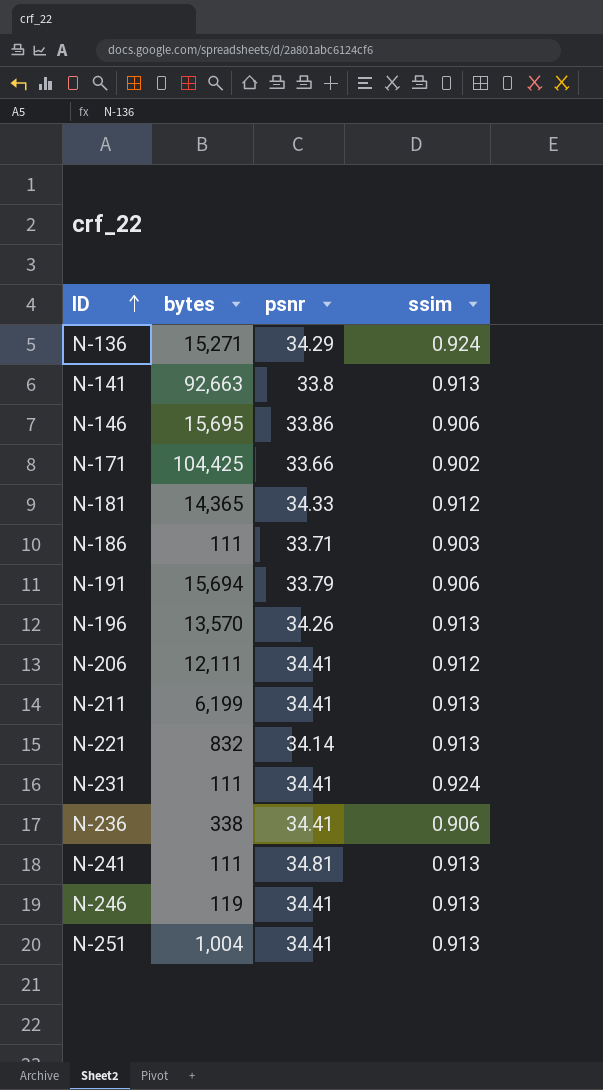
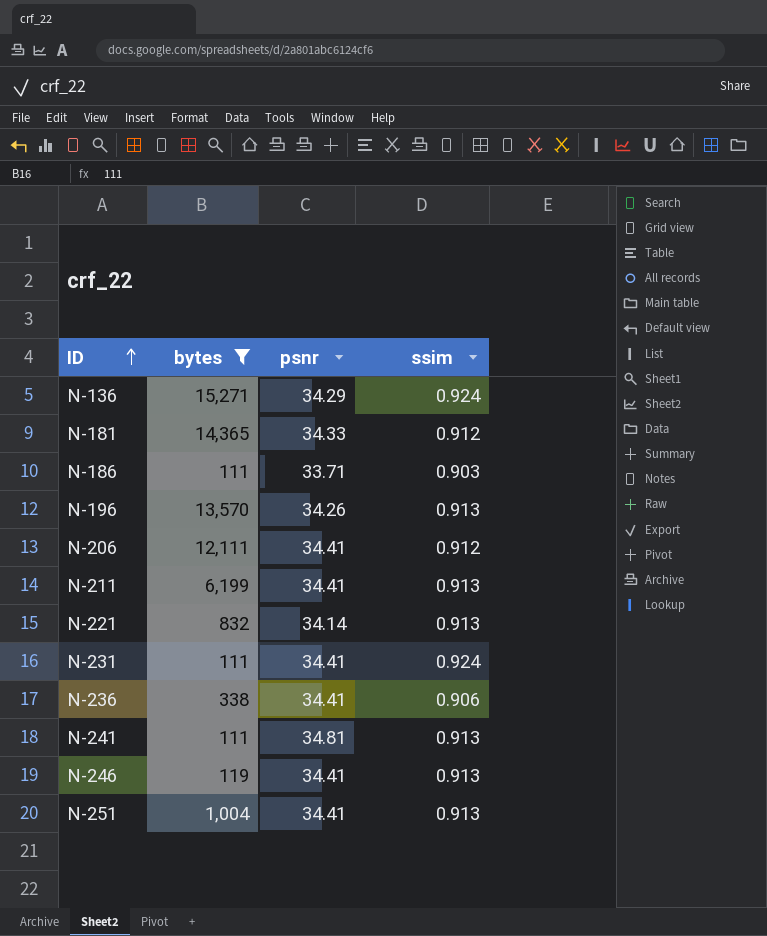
filter: none -> bytes <= 15,271

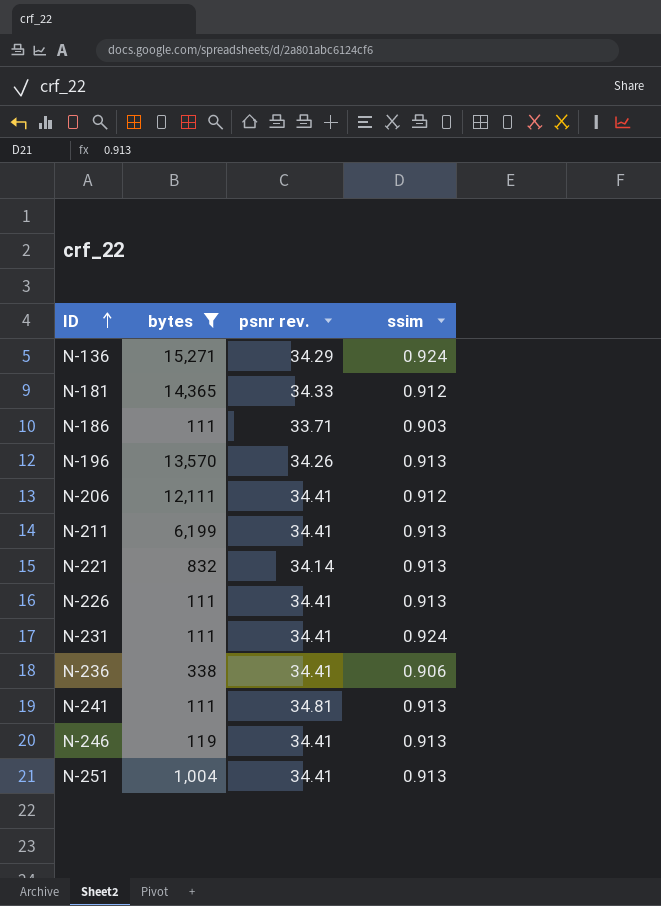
column name: psnr -> psnr rev.
row N-226: none -> 111 | 34.41 | 0.913

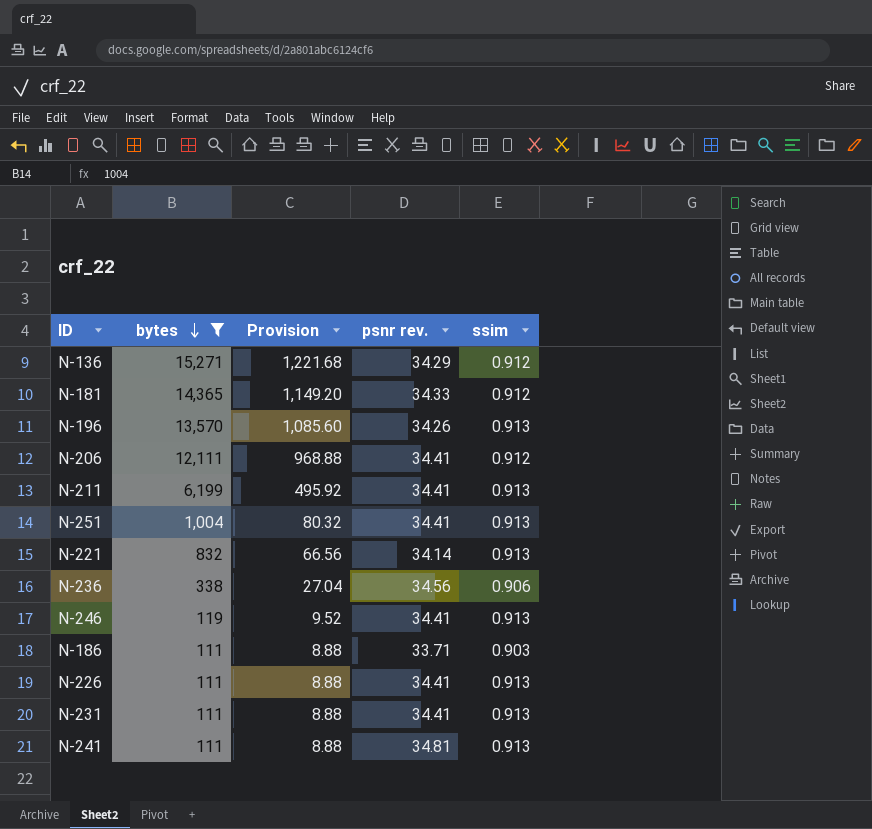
row order: ID ascending -> bytes descending
column Provision | formula: none -> [bytes] * 0.08
N-136 | ssim: 0.924 -> 0.912
N-236 | psnr rev.: 34.41 -> 34.56
N-231 | ssim: 0.924 -> 0.913

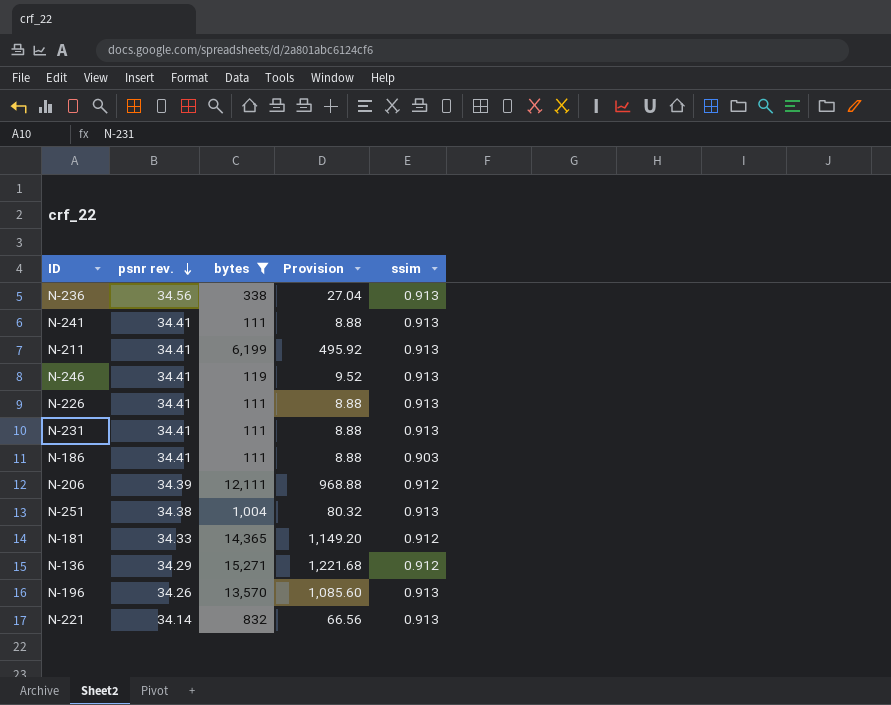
row order: bytes descending -> psnr rev. descending
column psnr rev. | position: 4 -> 2
N-236 | ssim: 0.906 -> 0.913
N-241 | psnr rev.: 34.81 -> 34.41
N-186 | psnr rev.: 33.71 -> 34.41
N-206 | psnr rev.: 34.41 -> 34.39
N-251 | psnr rev.: 34.41 -> 34.38

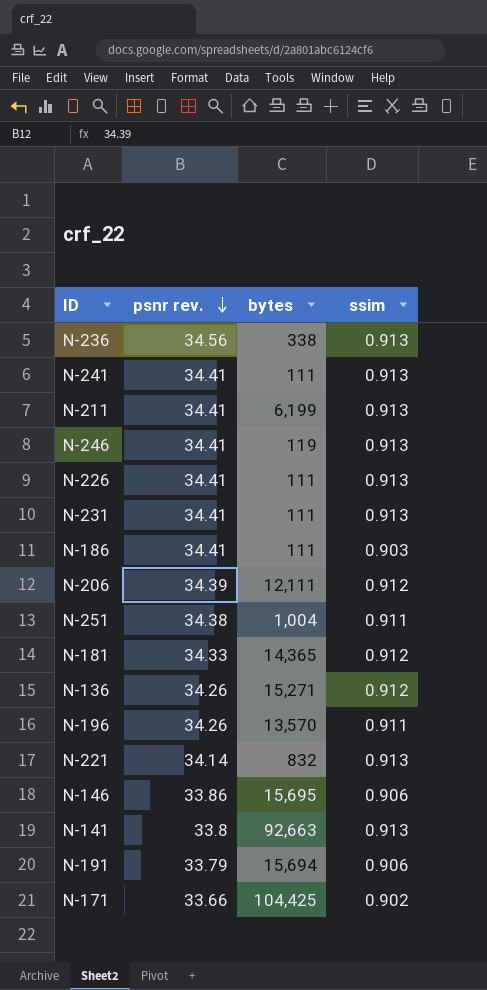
filter: bytes <= 15,271 -> none
column Provision | formula: [bytes] * 0.08 -> none
N-251 | ssim: 0.913 -> 0.911
N-136 | psnr rev.: 34.29 -> 34.26
N-196 | ssim: 0.913 -> 0.911

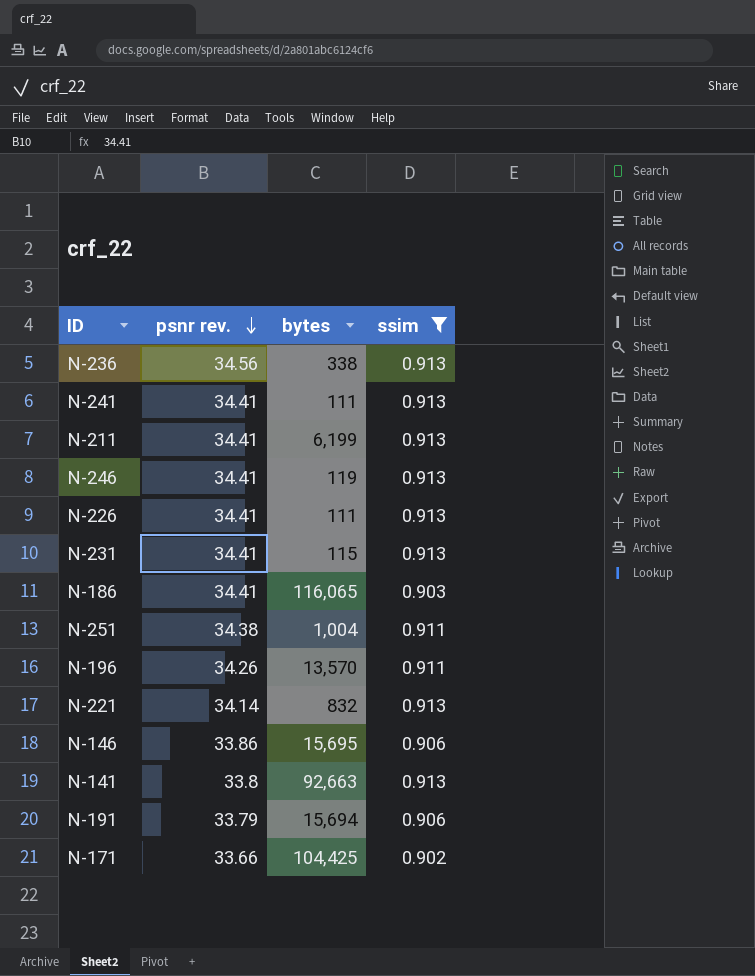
filter: none -> ssim != 0.912
N-231 | bytes: 111 -> 115
N-186 | bytes: 111 -> 116,065

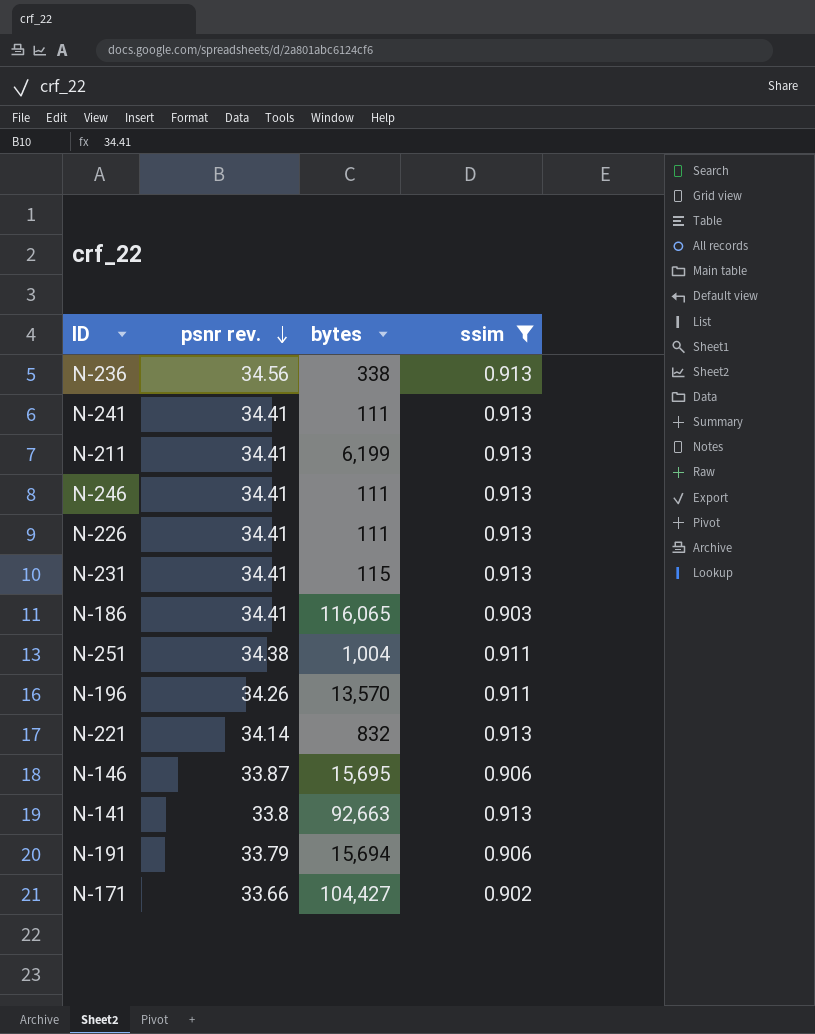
N-246 | bytes: 119 -> 111
N-146 | psnr rev.: 33.86 -> 33.87
N-171 | bytes: 104,425 -> 104,427

